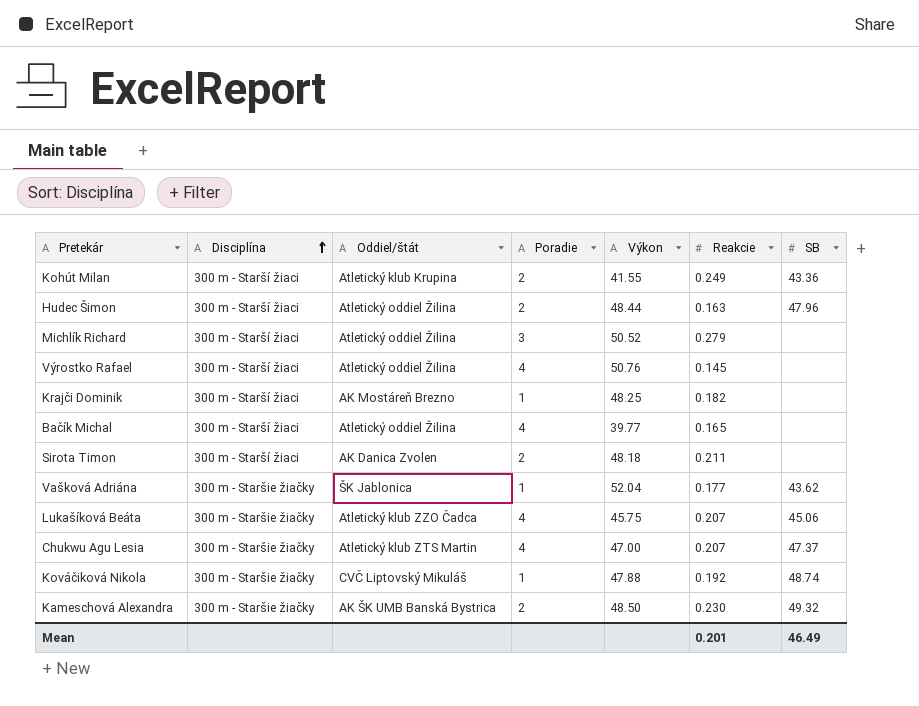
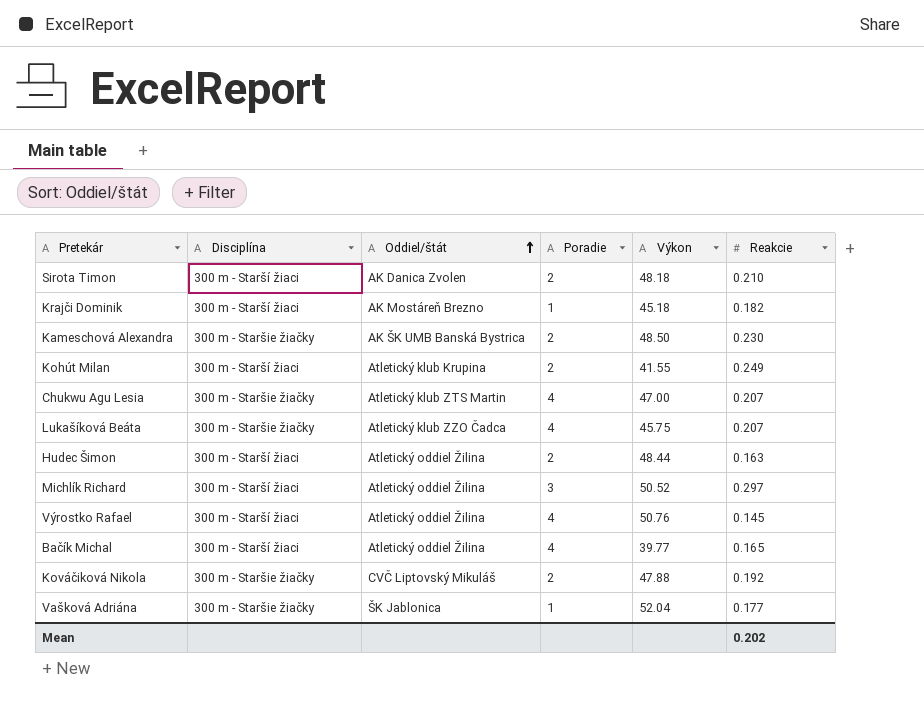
row order: Disciplína ascending -> Oddiel/štát ascending
column SB | position: 7 -> none
Sirota Timon | Reakcie: 0.211 -> 0.210
Krajči Dominik | Výkon: 48.25 -> 45.18
Michlík Richard | Reakcie: 0.279 -> 0.297
Kováčiková Nikola | Poradie: 1 -> 2
Mean | Reakcie: 0.201 -> 0.202

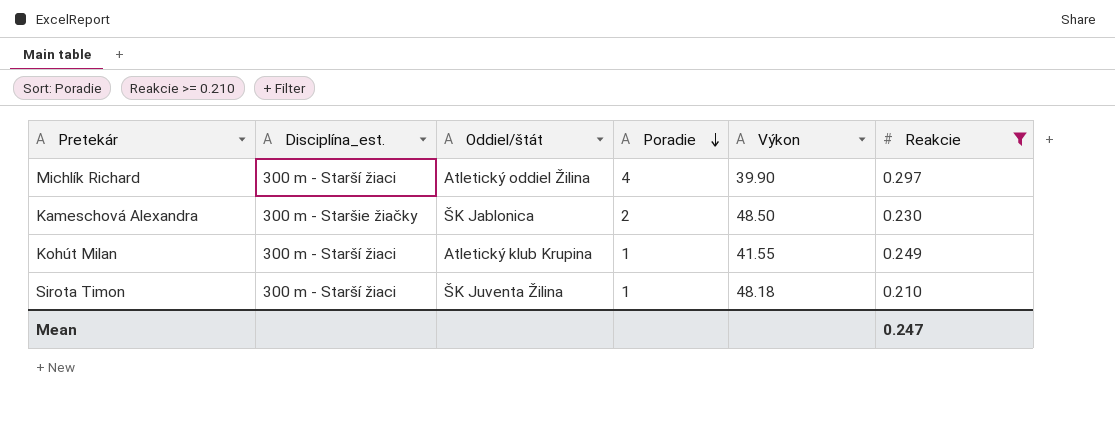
filter: none -> Reakcie >= 0.210
row order: Oddiel/štát ascending -> Poradie descending
column name: Disciplína -> Disciplína_est.
Michlík Richard | Poradie: 3 -> 4
Michlík Richard | Výkon: 50.52 -> 39.90
Kameschová Alexandra | Oddiel/štát: AK ŠK UMB Banská Bystrica -> ŠK Jablonica
Kohút Milan | Poradie: 2 -> 1
Sirota Timon | Oddiel/štát: AK Danica Zvolen -> ŠK Juventa Žilina
Sirota Timon | Poradie: 2 -> 1
Mean | Reakcie: 0.202 -> 0.247

